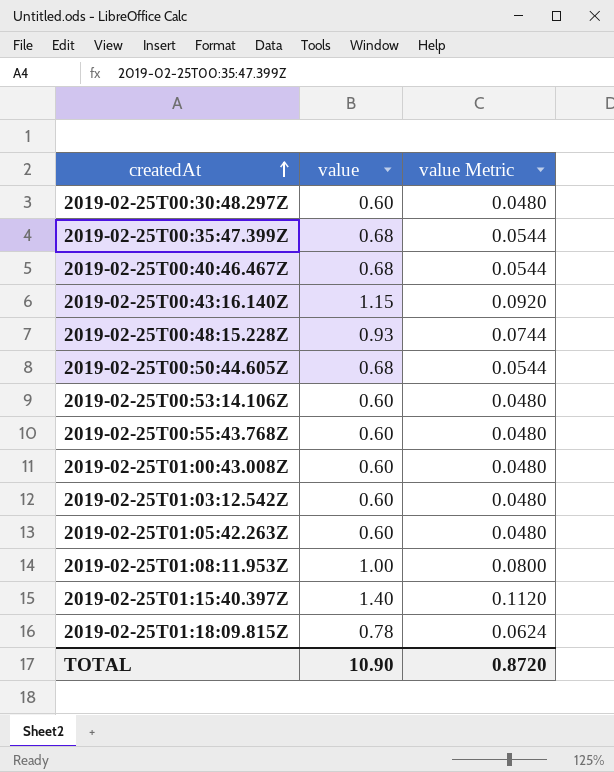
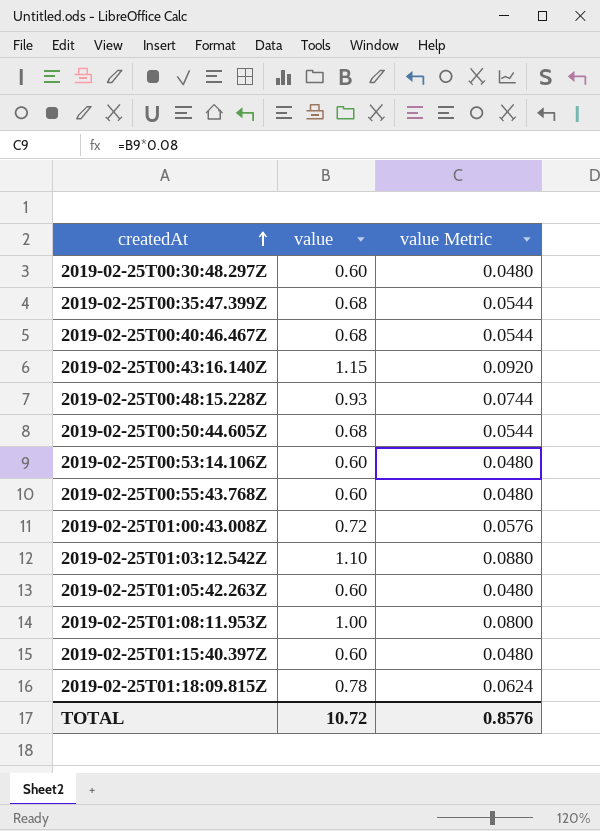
2019-02-25T01:00:43.008Z | value: 0.60 -> 0.72
2019-02-25T01:00:43.008Z | value Metric: 0.0480 -> 0.0576
2019-02-25T01:03:12.542Z | value: 0.60 -> 1.10
2019-02-25T01:03:12.542Z | value Metric: 0.0480 -> 0.0880
2019-02-25T01:15:40.397Z | value: 1.40 -> 0.60
2019-02-25T01:15:40.397Z | value Metric: 0.1120 -> 0.0480
TOTAL | value: 10.90 -> 10.72
TOTAL | value Metric: 0.8720 -> 0.8576

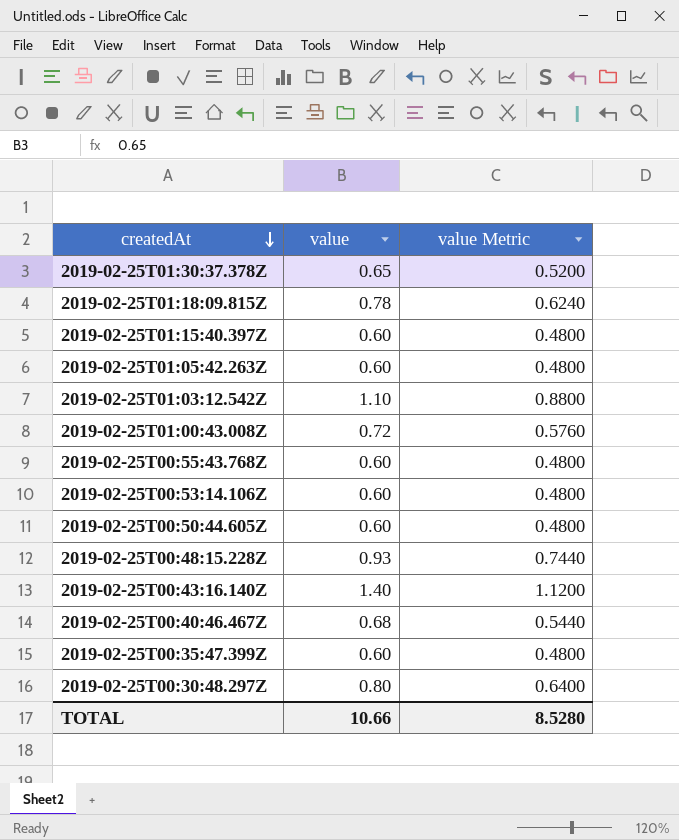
row order: createdAt ascending -> createdAt descending
column value Metric | formula: [value] * 0.08 -> [value] * 0.8
row 2019-02-25T01:08:11.953Z: 1.00 | 0.0800 -> none
row 2019-02-25T01:30:37.378Z: none -> 0.65 | 0.5200
2019-02-25T00:50:44.605Z | value: 0.68 -> 0.60
2019-02-25T00:43:16.140Z | value: 1.15 -> 1.40
2019-02-25T00:35:47.399Z | value: 0.68 -> 0.60
2019-02-25T00:30:48.297Z | value: 0.60 -> 0.80
TOTAL | value: 10.72 -> 10.66
TOTAL | value Metric: 0.8576 -> 8.5280

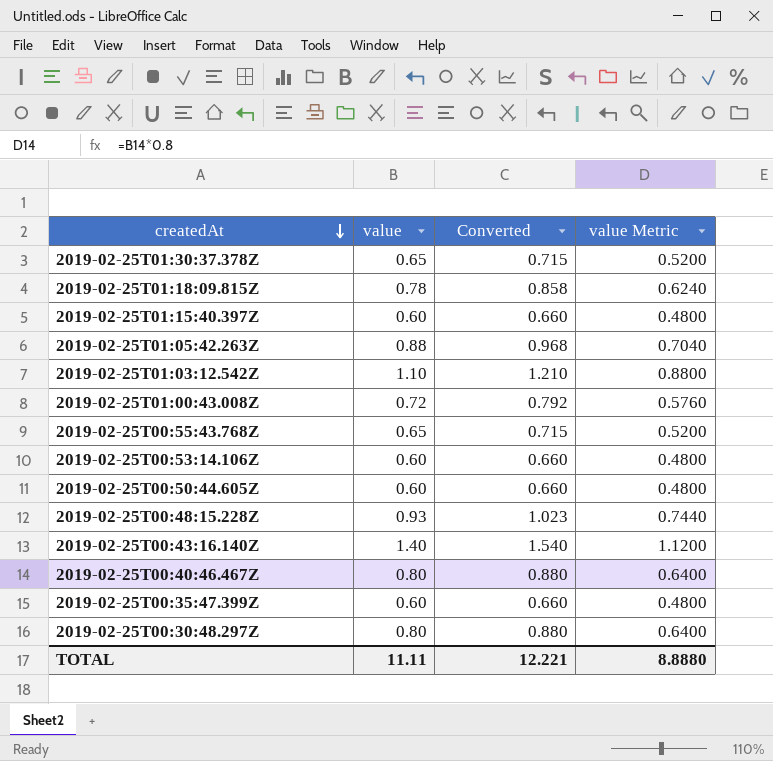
column Converted | formula: none -> [value] * 1.1
2019-02-25T01:05:42.263Z | value: 0.60 -> 0.88
2019-02-25T01:05:42.263Z | value Metric: 0.4800 -> 0.7040
2019-02-25T00:55:43.768Z | value: 0.60 -> 0.65
2019-02-25T00:55:43.768Z | value Metric: 0.4800 -> 0.5200
2019-02-25T00:40:46.467Z | value: 0.68 -> 0.80
2019-02-25T00:40:46.467Z | value Metric: 0.5440 -> 0.6400
TOTAL | value: 10.66 -> 11.11
TOTAL | value Metric: 8.5280 -> 8.8880

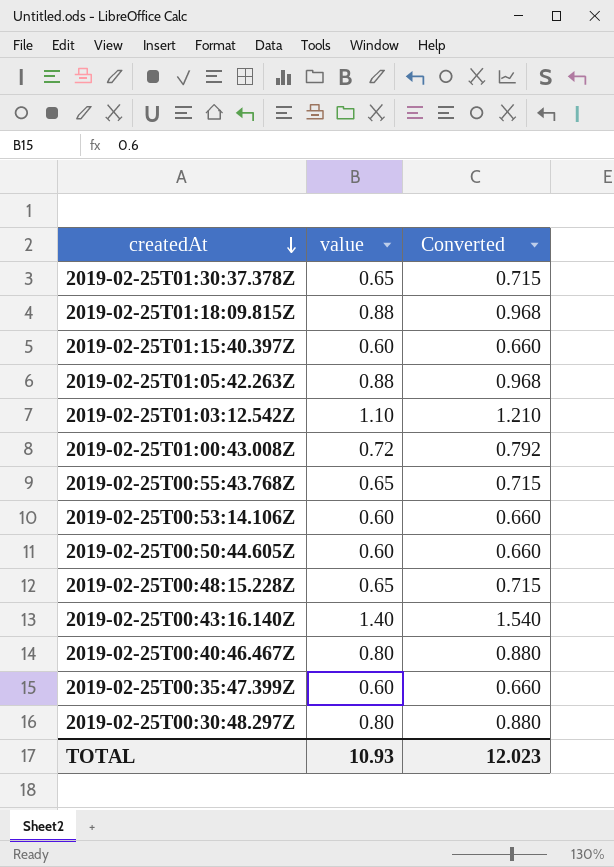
column value Metric | formula: [value] * 0.8 -> none
2019-02-25T01:18:09.815Z | value: 0.78 -> 0.88
2019-02-25T01:18:09.815Z | Converted: 0.858 -> 0.968
2019-02-25T00:48:15.228Z | value: 0.93 -> 0.65
2019-02-25T00:48:15.228Z | Converted: 1.023 -> 0.715
TOTAL | value: 11.11 -> 10.93
TOTAL | Converted: 12.221 -> 12.023

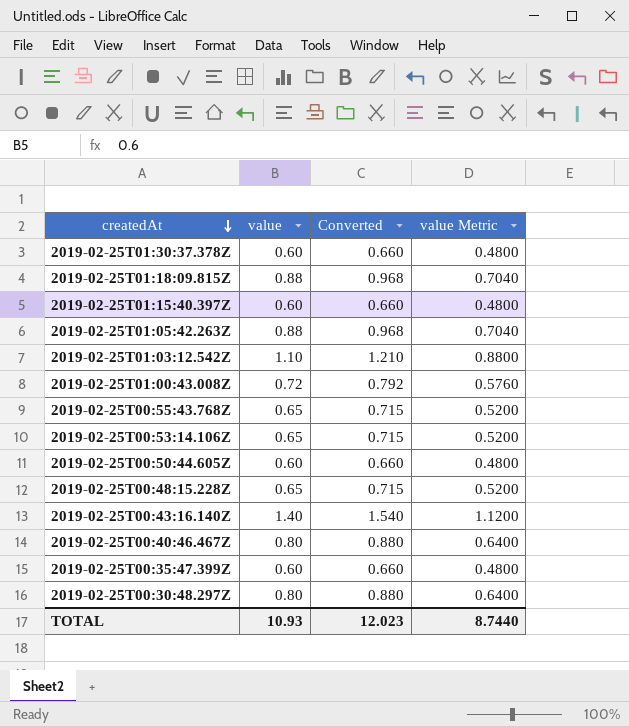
column value Metric | formula: none -> [value] * 0.8
2019-02-25T01:30:37.378Z | value: 0.65 -> 0.60
2019-02-25T01:30:37.378Z | Converted: 0.715 -> 0.660
2019-02-25T00:53:14.106Z | value: 0.60 -> 0.65
2019-02-25T00:53:14.106Z | Converted: 0.660 -> 0.715

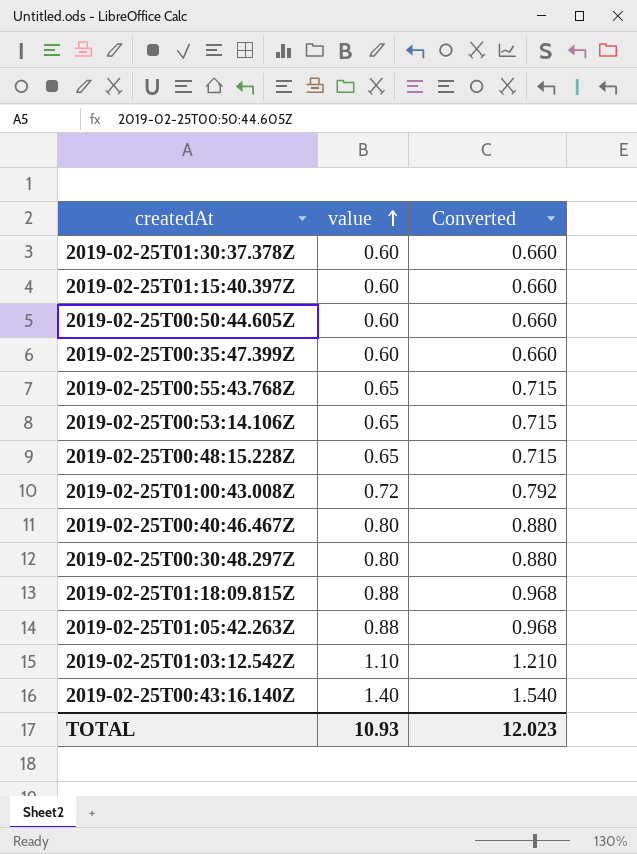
row order: createdAt descending -> value ascending
column value Metric | formula: [value] * 0.8 -> none

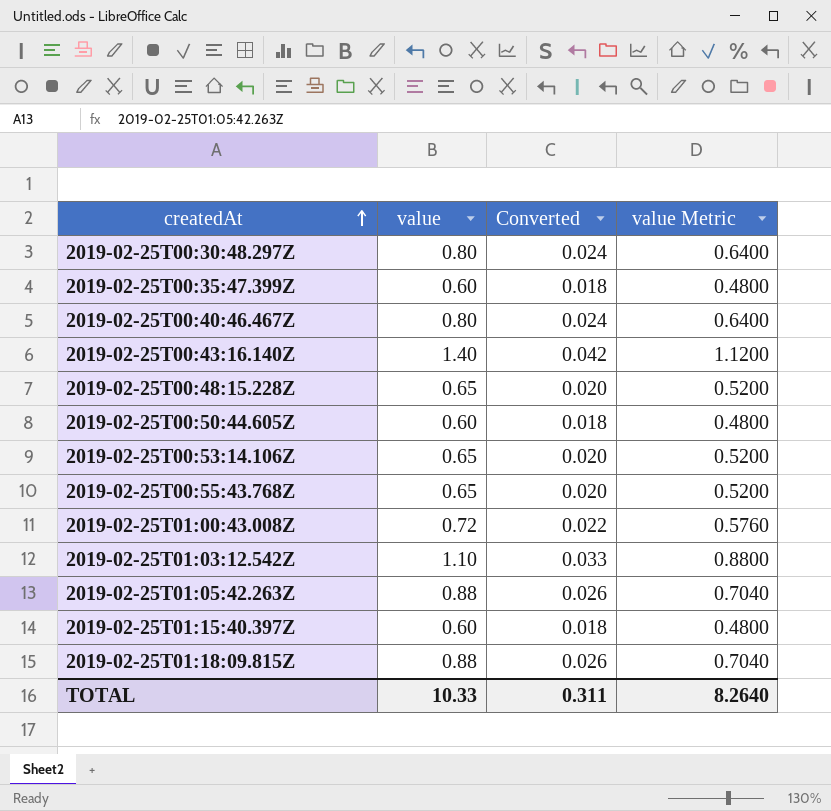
row order: value ascending -> createdAt ascending
column Converted | formula: [value] * 1.1 -> [value] * 0.03
column value Metric | formula: none -> [value] * 0.8
row 2019-02-25T01:30:37.378Z: 0.60 | 0.660 -> none
TOTAL | value: 10.93 -> 10.33
TOTAL | Converted: 12.023 -> 0.311

